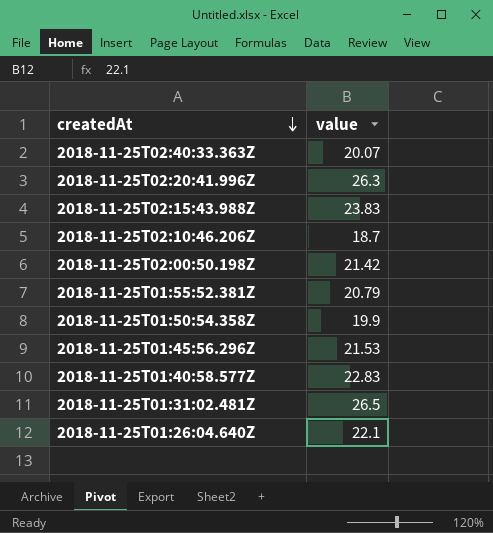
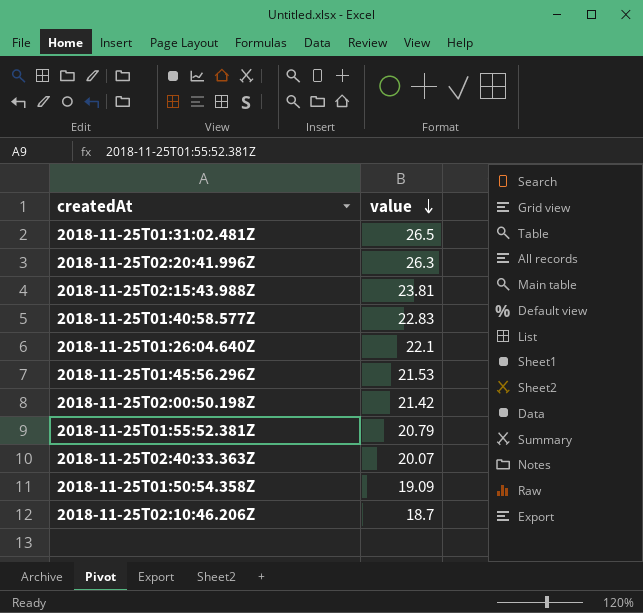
row order: createdAt descending -> value descending
2018-11-25T02:15:43.988Z | value: 23.83 -> 23.81
2018-11-25T01:50:54.358Z | value: 19.9 -> 19.09

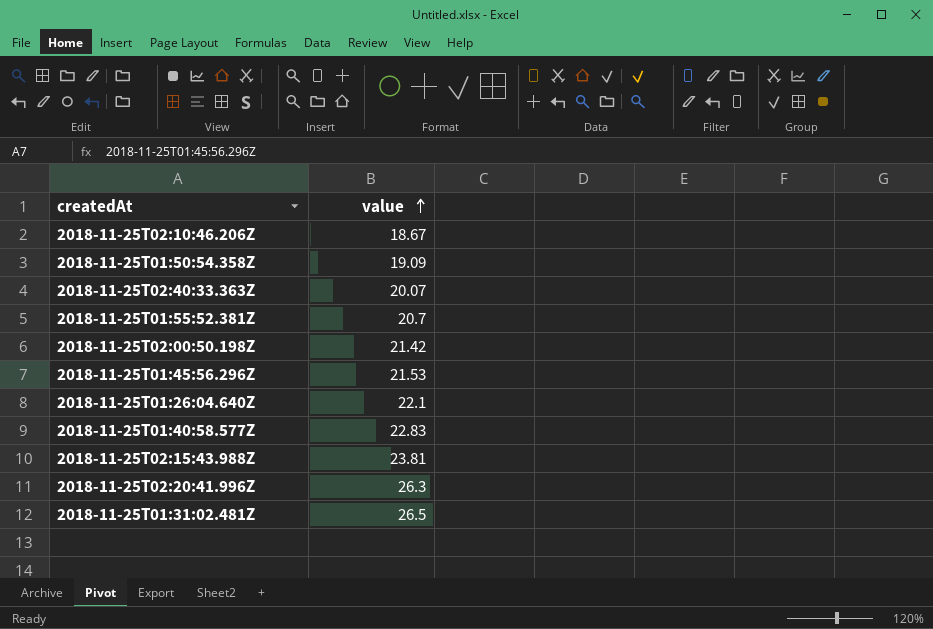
row order: value descending -> value ascending
2018-11-25T02:10:46.206Z | value: 18.7 -> 18.67
2018-11-25T01:55:52.381Z | value: 20.79 -> 20.7

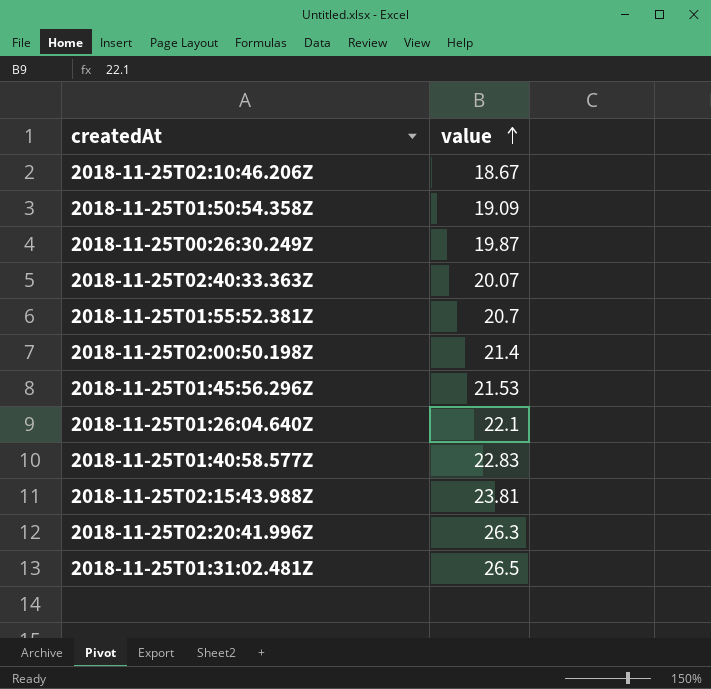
row 2018-11-25T00:26:30.249Z: none -> 19.87
2018-11-25T02:00:50.198Z | value: 21.42 -> 21.4

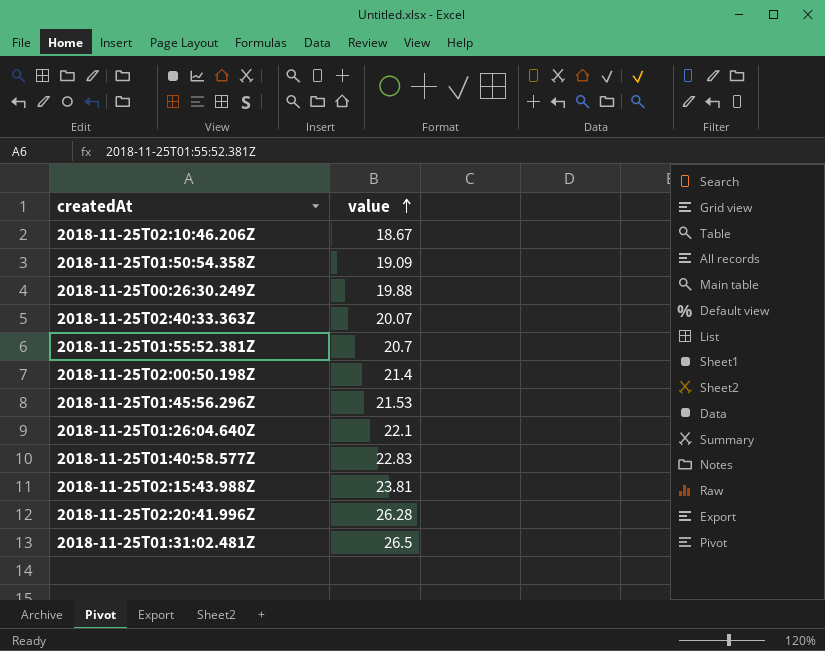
2018-11-25T00:26:30.249Z | value: 19.87 -> 19.88
2018-11-25T02:20:41.996Z | value: 26.3 -> 26.28

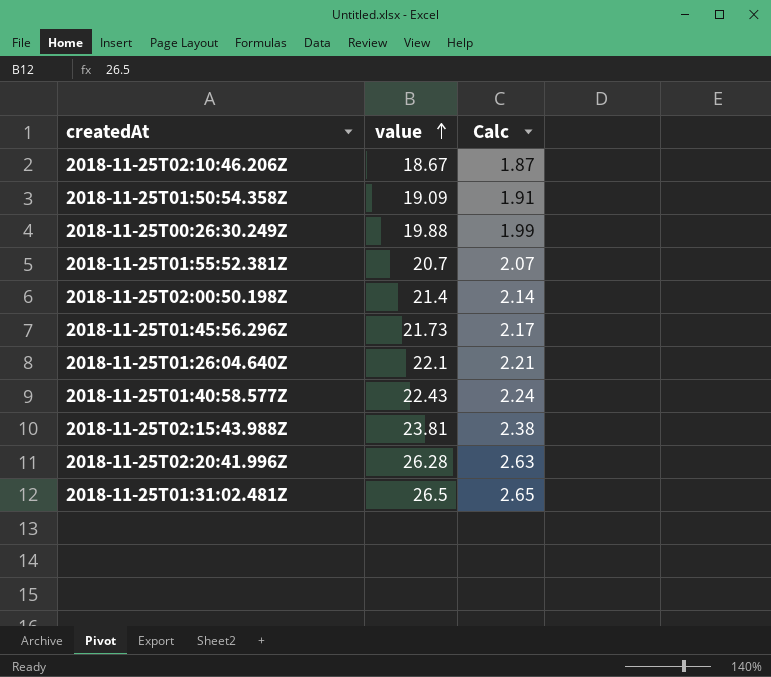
column Calc | formula: none -> [value] * 0.1
row 2018-11-25T02:40:33.363Z: 20.07 -> none
2018-11-25T01:45:56.296Z | value: 21.53 -> 21.73
2018-11-25T01:40:58.577Z | value: 22.83 -> 22.43

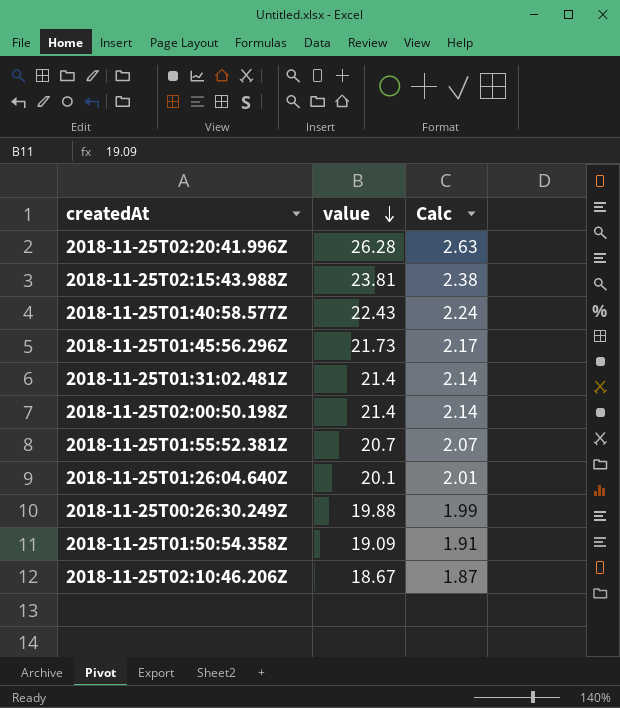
row order: value ascending -> value descending
2018-11-25T01:31:02.481Z | value: 26.5 -> 21.4
2018-11-25T01:31:02.481Z | Calc: 2.65 -> 2.14
2018-11-25T01:26:04.640Z | value: 22.1 -> 20.1
2018-11-25T01:26:04.640Z | Calc: 2.21 -> 2.01

